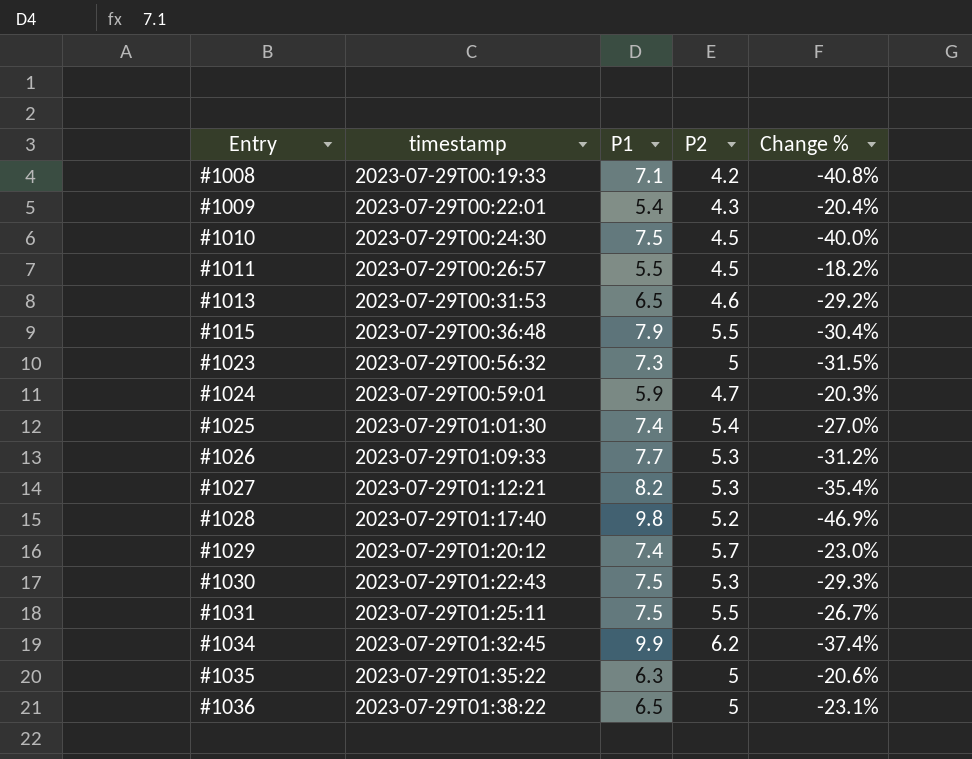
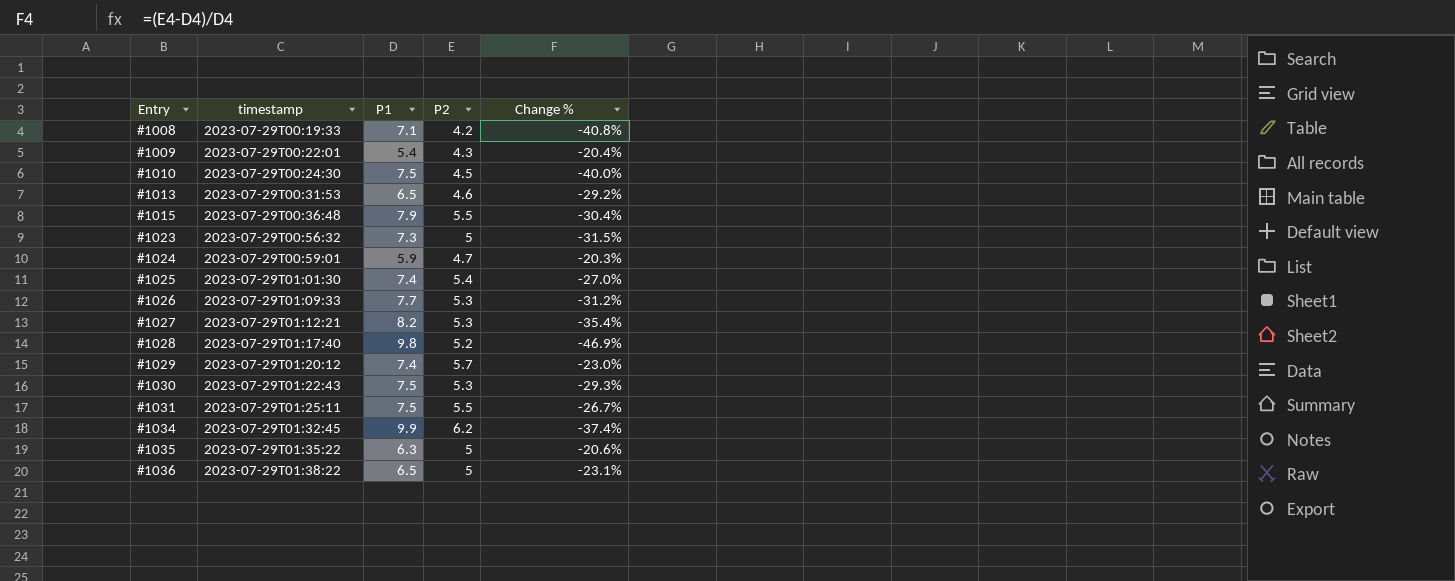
row #1011: 2023-07-29T00:26:57 | 5.5 | 4.5 | -18.2% -> none

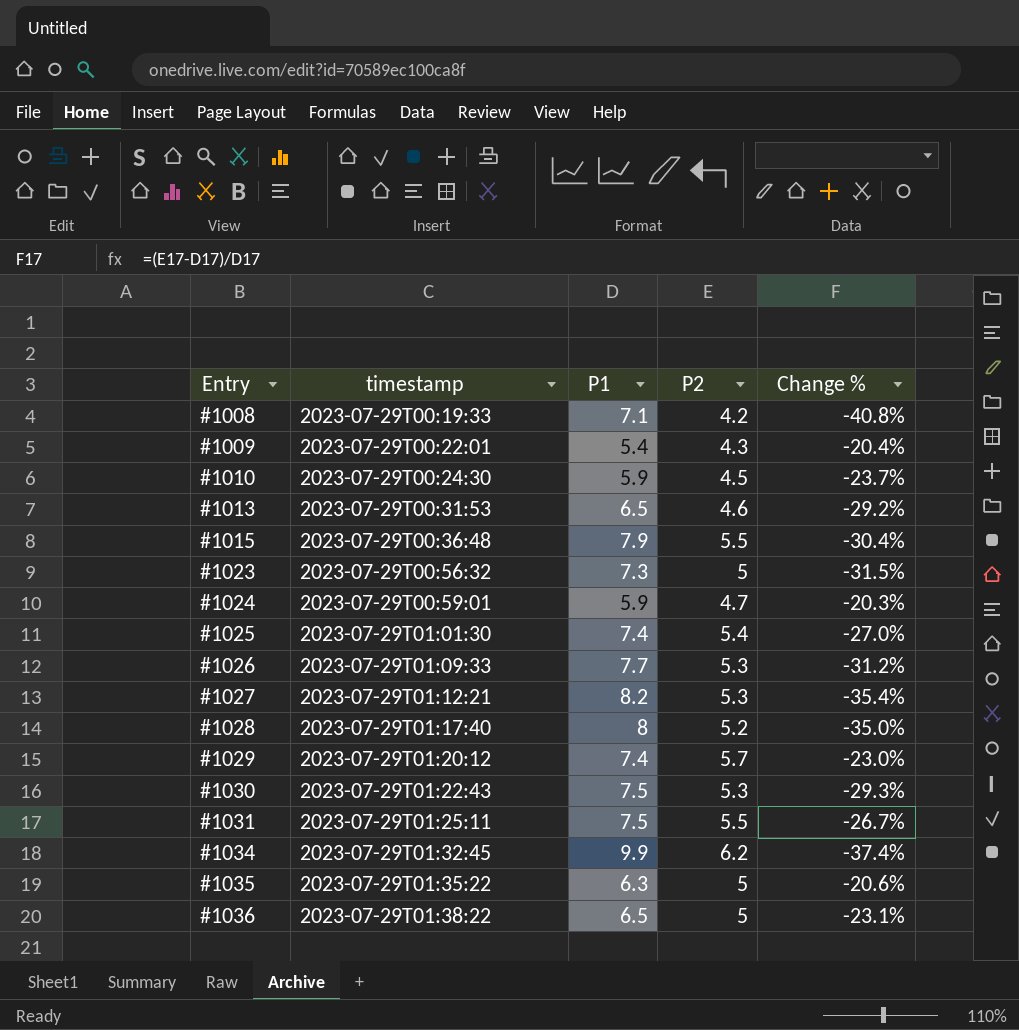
#1010 | P1: 7.5 -> 5.9
#1010 | Change %: -40.0% -> -23.7%
#1028 | P1: 9.8 -> 8
#1028 | Change %: -46.9% -> -35.0%

